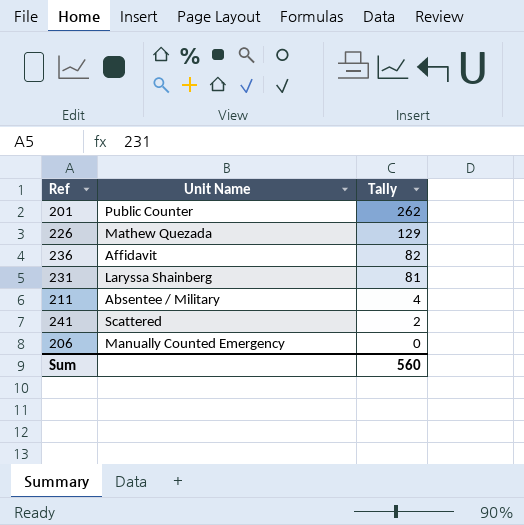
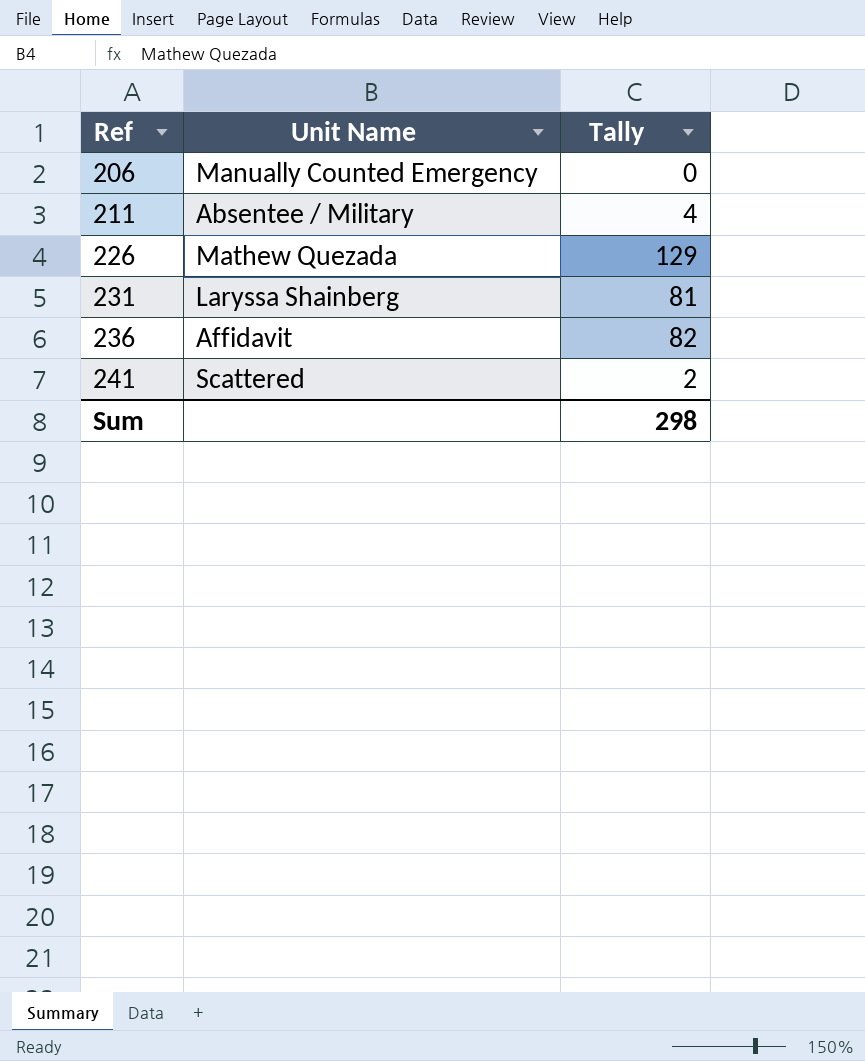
row order: Tally descending -> Ref ascending
row 201: Public Counter | 262 -> none
Sum | Tally: 560 -> 298

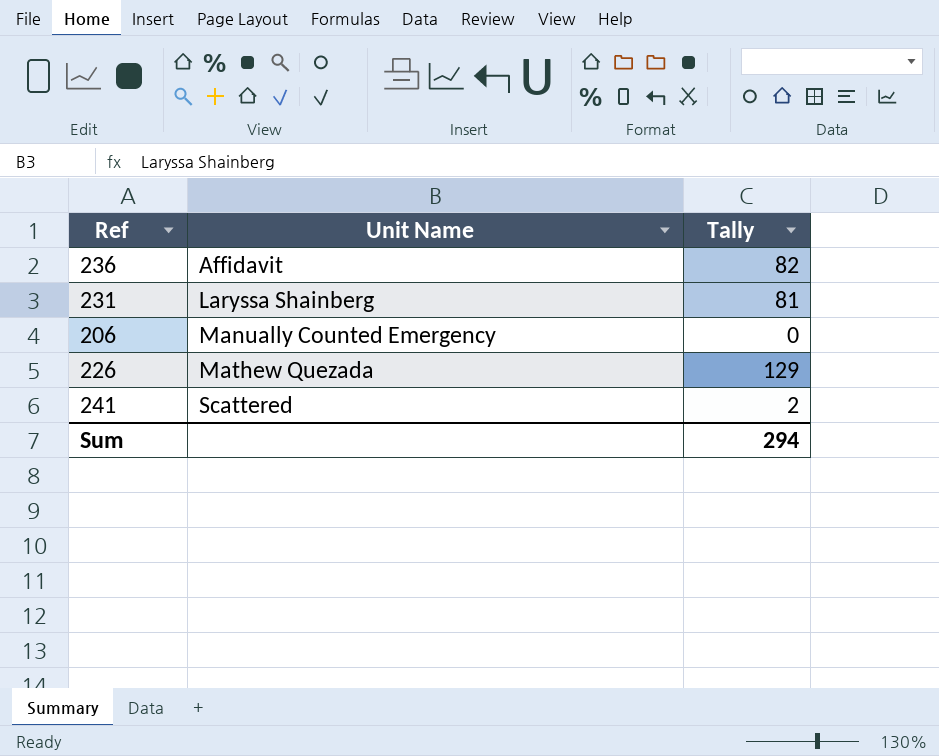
row order: Ref ascending -> Unit Name ascending
row 211: Absentee / Military | 4 -> none
Sum | Tally: 298 -> 294

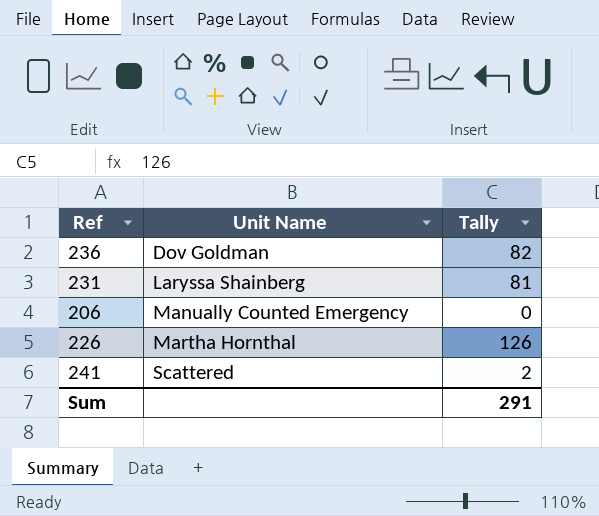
236 | Unit Name: Affidavit -> Dov Goldman
226 | Unit Name: Mathew Quezada -> Martha Hornthal
226 | Tally: 129 -> 126
Sum | Tally: 294 -> 291

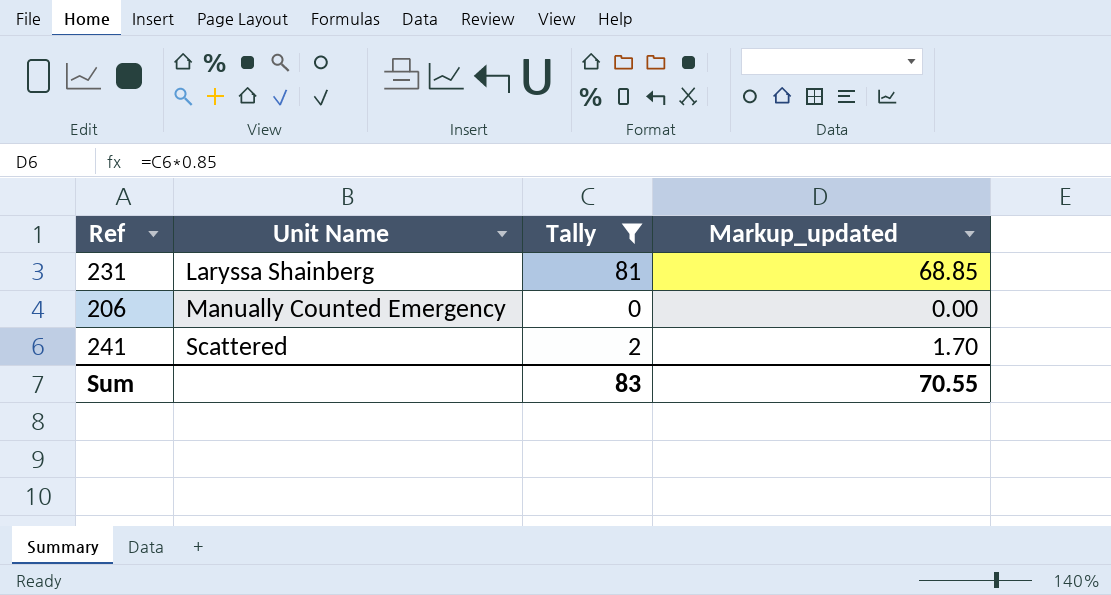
filter: none -> Tally <= 81
column Markup_updated | formula: none -> [Tally] * 0.85
Sum | Tally: 291 -> 83

